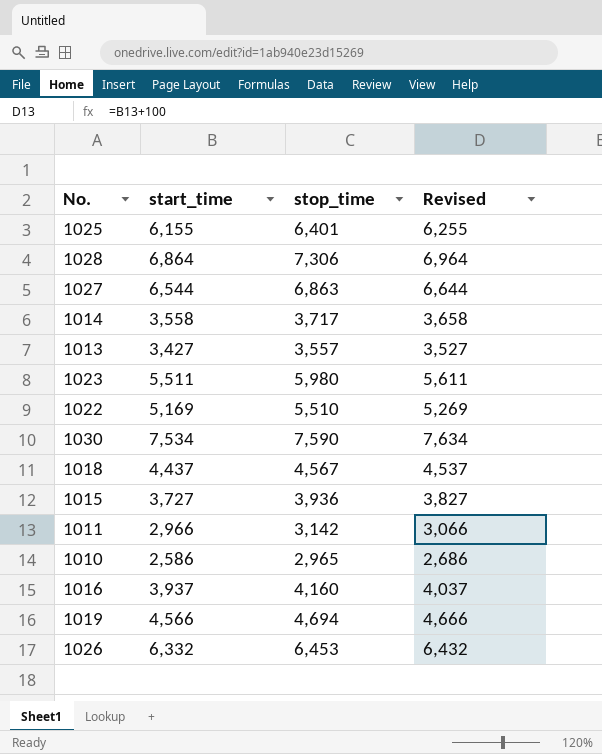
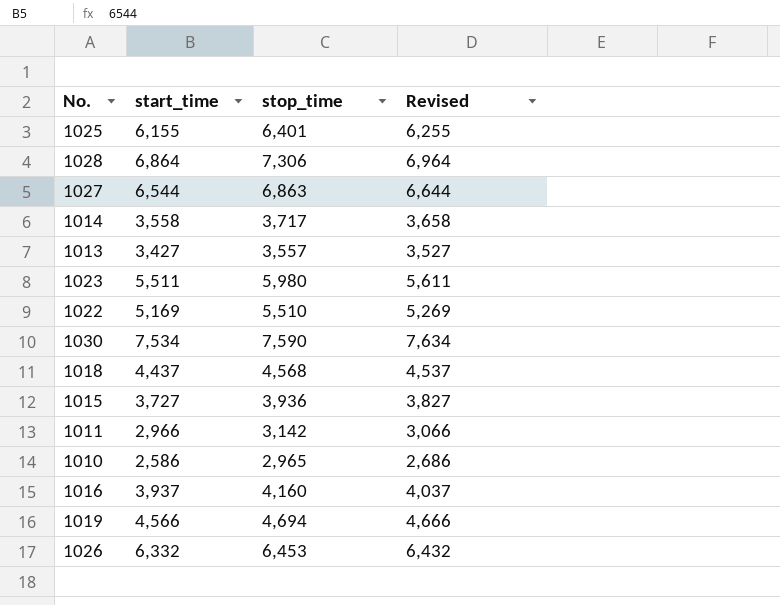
1018 | stop_time: 4,567 -> 4,568

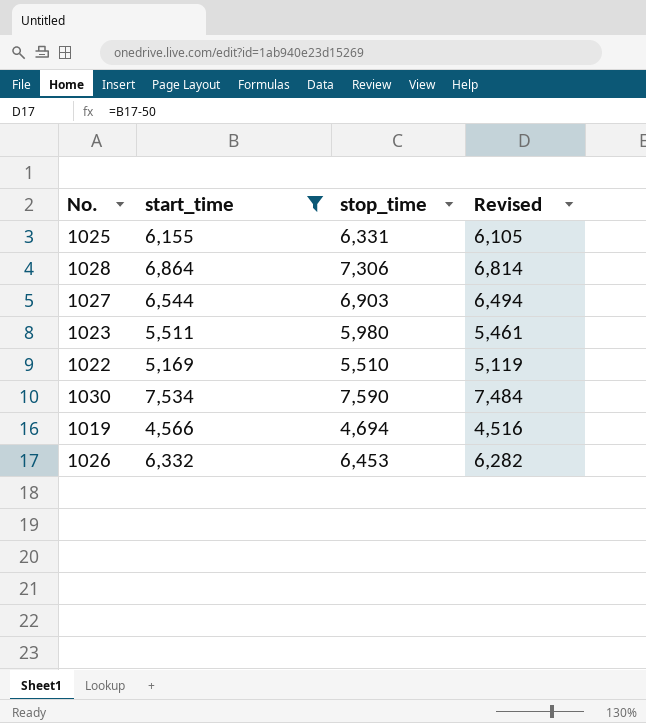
filter: none -> start_time >= 4,566
column Revised | formula: [start_time] + 100 -> [start_time] - 50
1025 | stop_time: 6,401 -> 6,331
1027 | stop_time: 6,863 -> 6,903

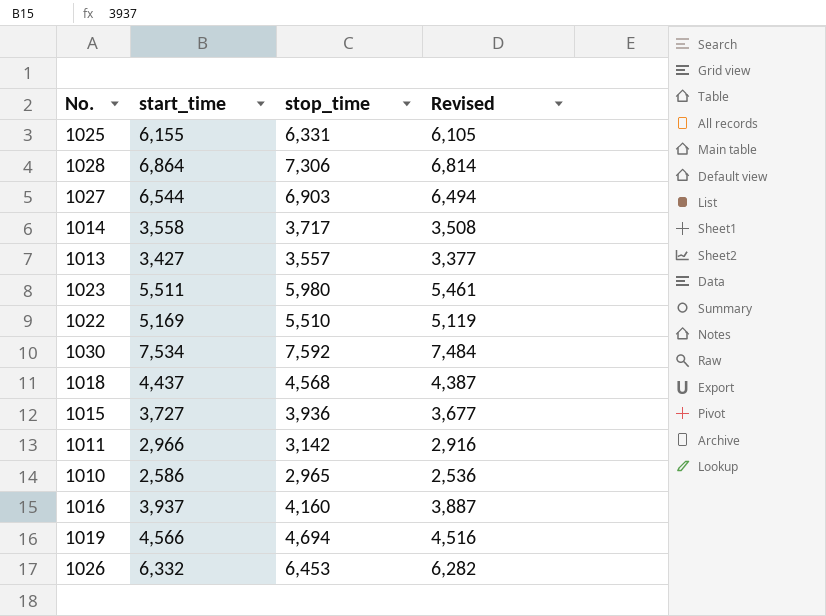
filter: start_time >= 4,566 -> none
1030 | stop_time: 7,590 -> 7,592

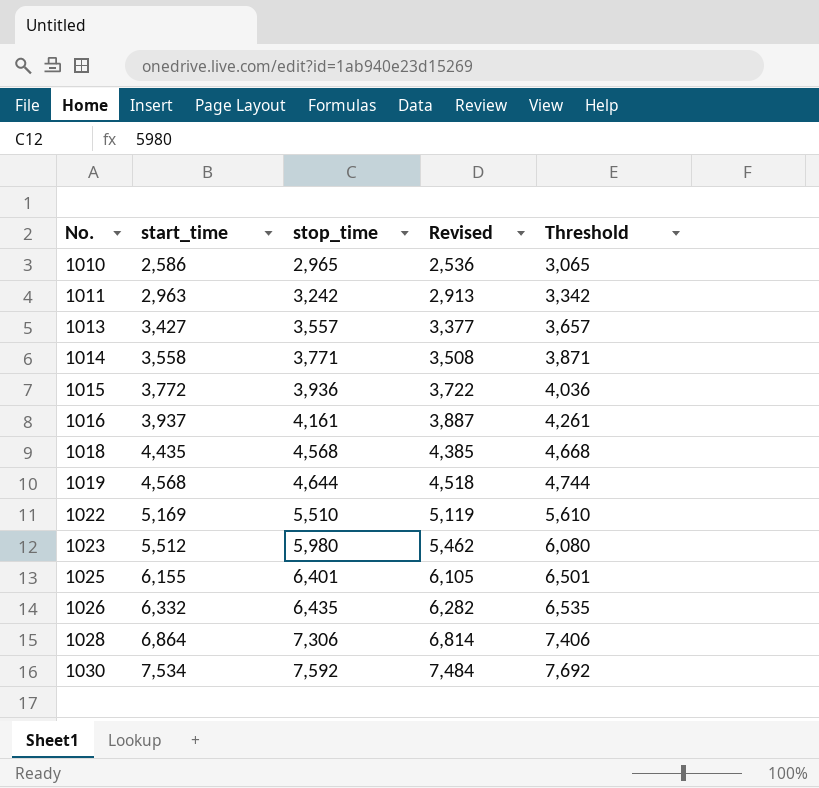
row order: none -> No. ascending
column Threshold | formula: none -> [stop_time] + 100
row 1027: 6,544 | 6,903 | 6,494 -> none
1011 | start_time: 2,966 -> 2,963
1011 | stop_time: 3,142 -> 3,242
1011 | Revised: 2,916 -> 2,913
1014 | stop_time: 3,717 -> 3,771
1015 | start_time: 3,727 -> 3,772
1015 | Revised: 3,677 -> 3,722
1016 | stop_time: 4,160 -> 4,161
1018 | start_time: 4,437 -> 4,435
1018 | Revised: 4,387 -> 4,385
1019 | start_time: 4,566 -> 4,568
1019 | stop_time: 4,694 -> 4,644
1019 | Revised: 4,516 -> 4,518
1023 | start_time: 5,511 -> 5,512
1023 | Revised: 5,461 -> 5,462
1025 | stop_time: 6,331 -> 6,401
1026 | stop_time: 6,453 -> 6,435

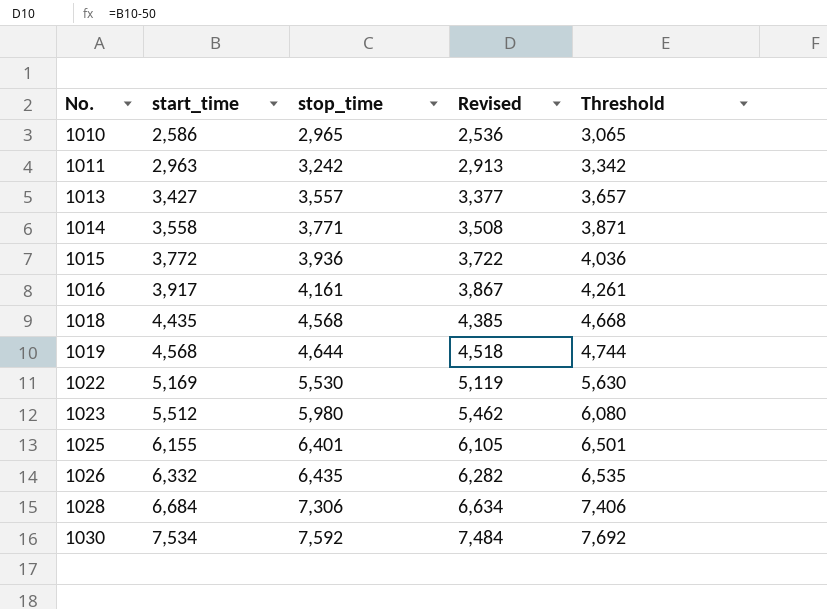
1016 | start_time: 3,937 -> 3,917
1016 | Revised: 3,887 -> 3,867
1022 | stop_time: 5,510 -> 5,530
1022 | Threshold: 5,610 -> 5,630
1028 | start_time: 6,864 -> 6,684
1028 | Revised: 6,814 -> 6,634

